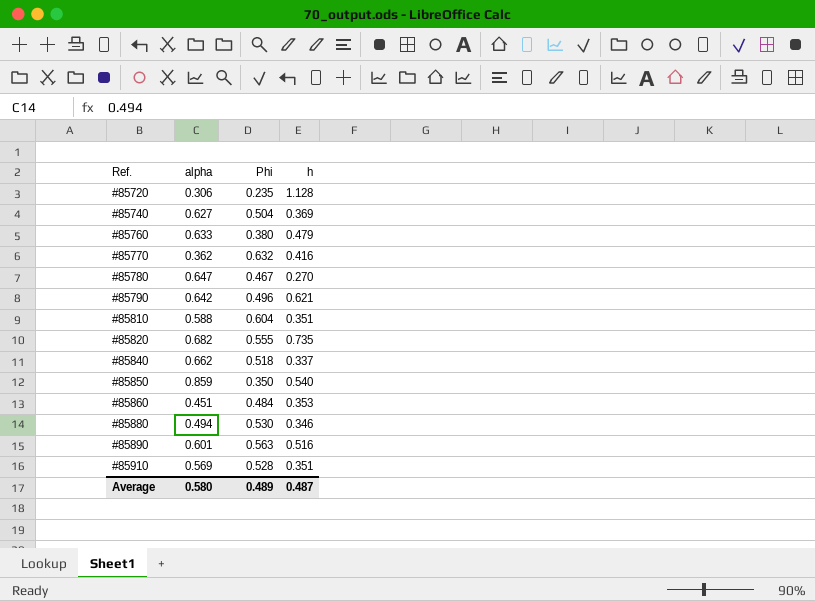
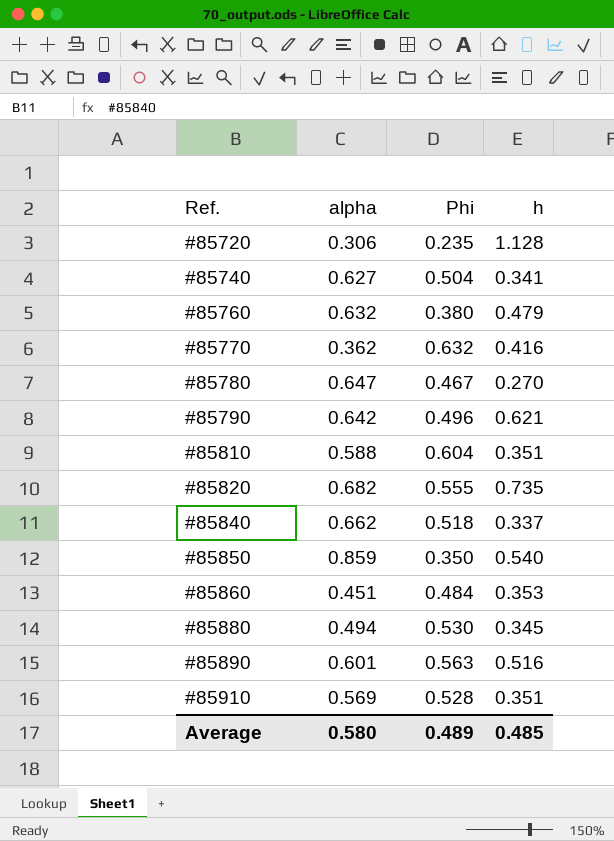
#85740 | h: 0.369 -> 0.341
#85760 | alpha: 0.633 -> 0.632
#85880 | h: 0.346 -> 0.345
Average | h: 0.487 -> 0.485

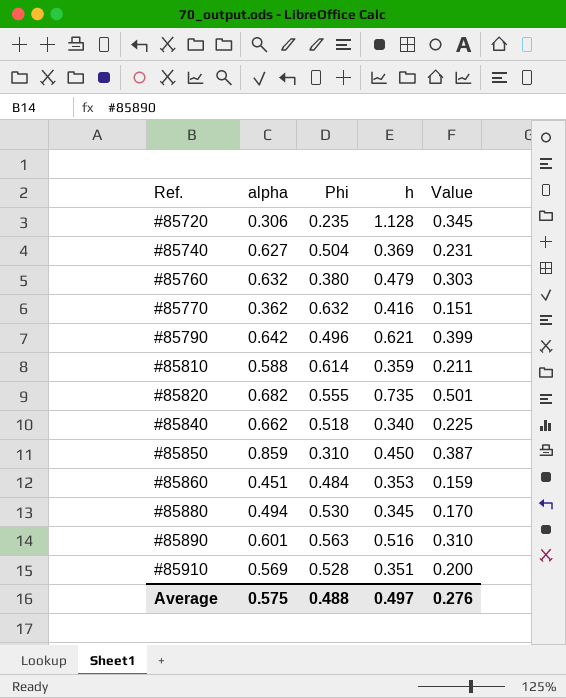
column Value | formula: none -> [alpha] * [h]
row #85780: 0.647 | 0.467 | 0.270 -> none
#85740 | h: 0.341 -> 0.369
#85810 | Phi: 0.604 -> 0.614
#85810 | h: 0.351 -> 0.359
#85840 | h: 0.337 -> 0.340
#85850 | Phi: 0.350 -> 0.310
#85850 | h: 0.540 -> 0.450
Average | alpha: 0.580 -> 0.575
Average | Phi: 0.489 -> 0.488
Average | h: 0.485 -> 0.497

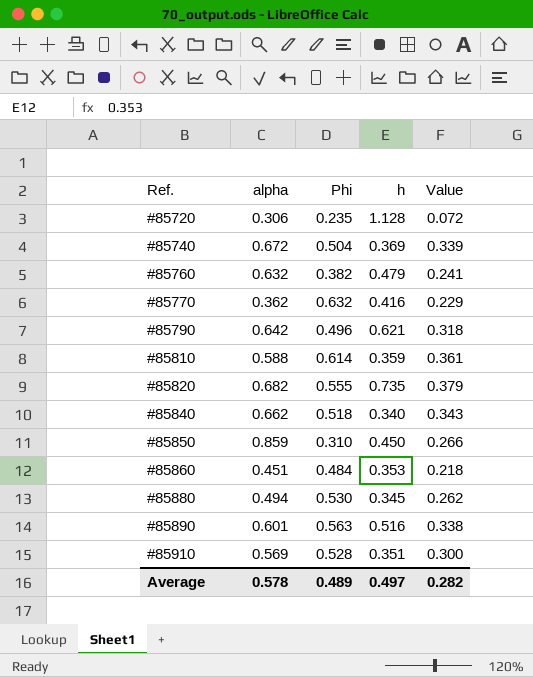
column Value | formula: [alpha] * [h] -> [alpha] * [Phi]
#85740 | alpha: 0.627 -> 0.672
#85760 | Phi: 0.380 -> 0.382
Average | alpha: 0.575 -> 0.578
Average | Phi: 0.488 -> 0.489
Average | Value: 0.276 -> 0.282

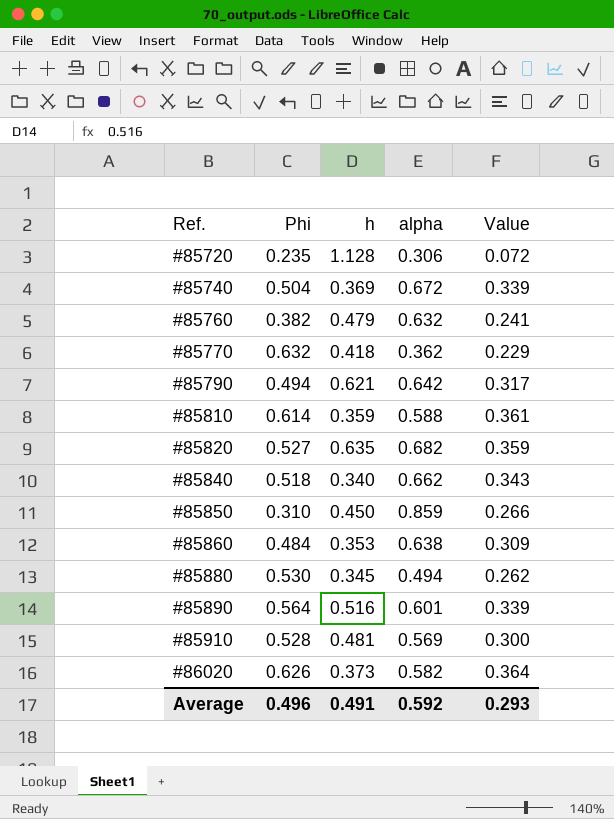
column alpha | position: 2 -> 4
#85770 | h: 0.416 -> 0.418
#85790 | Phi: 0.496 -> 0.494
#85790 | Value: 0.318 -> 0.317
#85820 | Phi: 0.555 -> 0.527
#85820 | h: 0.735 -> 0.635
#85820 | Value: 0.379 -> 0.359
#85860 | alpha: 0.451 -> 0.638
#85860 | Value: 0.218 -> 0.309
#85890 | Phi: 0.563 -> 0.564
#85890 | Value: 0.338 -> 0.339
#85910 | h: 0.351 -> 0.481
row #86020: none -> 0.626 | 0.373 | 0.582 | 0.364
Average | Phi: 0.489 -> 0.496
Average | h: 0.497 -> 0.491
Average | alpha: 0.578 -> 0.592
Average | Value: 0.282 -> 0.293

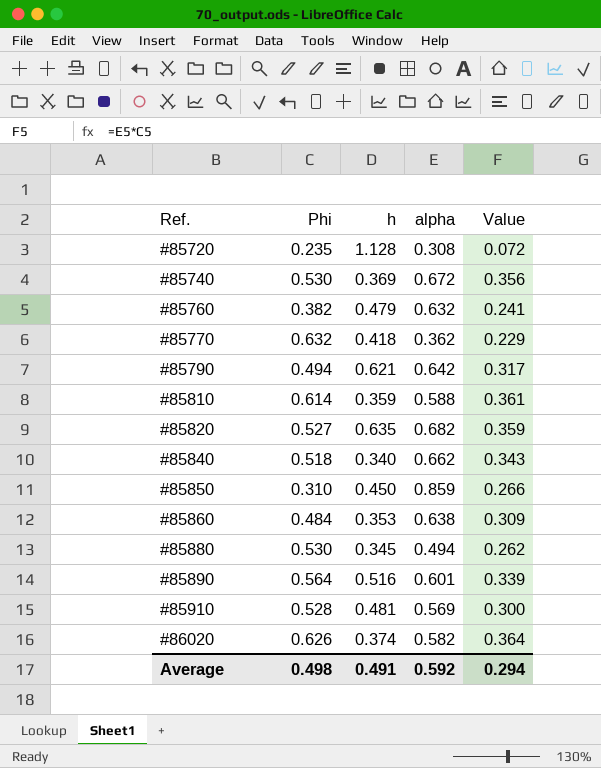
#85720 | alpha: 0.306 -> 0.308
#85740 | Phi: 0.504 -> 0.530
#85740 | Value: 0.339 -> 0.356
#86020 | h: 0.373 -> 0.374
Average | Phi: 0.496 -> 0.498
Average | Value: 0.293 -> 0.294

